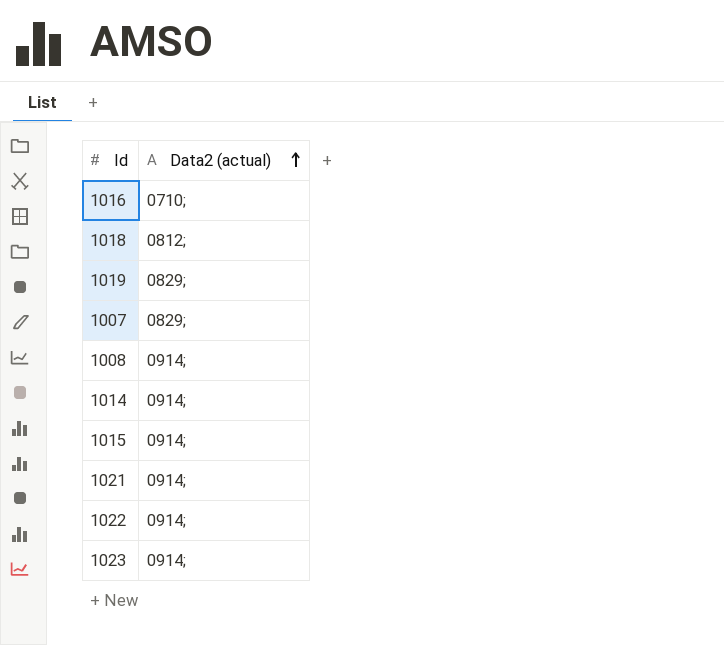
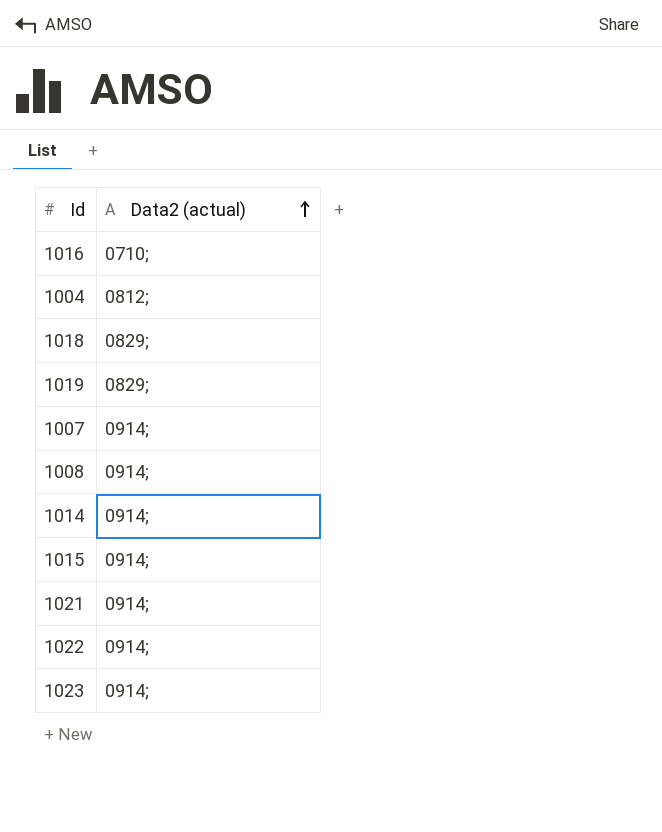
row 1004: none -> 0812;
1018 | Data2 (actual): 0812; -> 0829;
1007 | Data2 (actual): 0829; -> 0914;

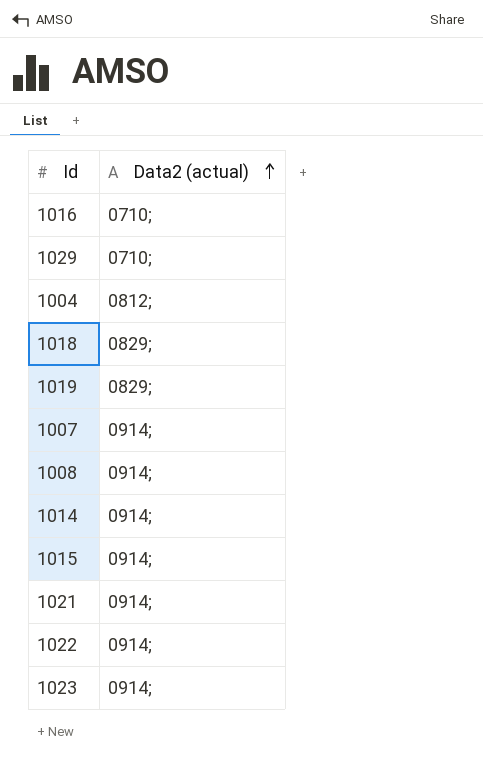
row 1029: none -> 0710;

